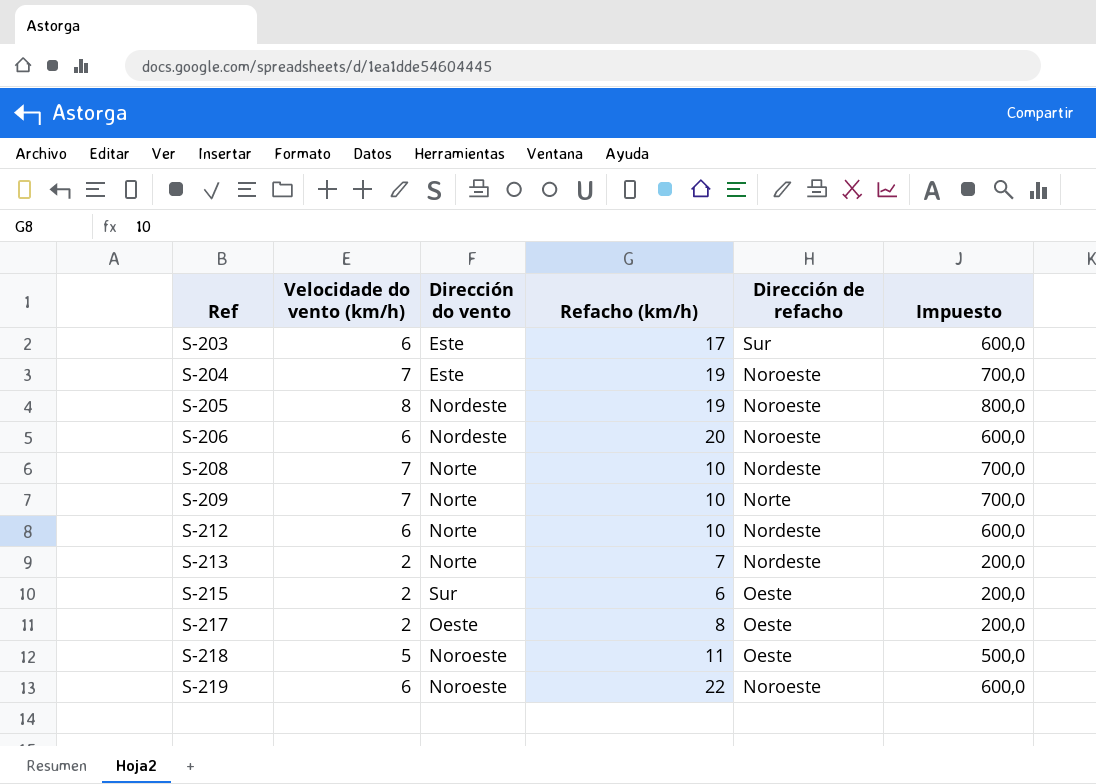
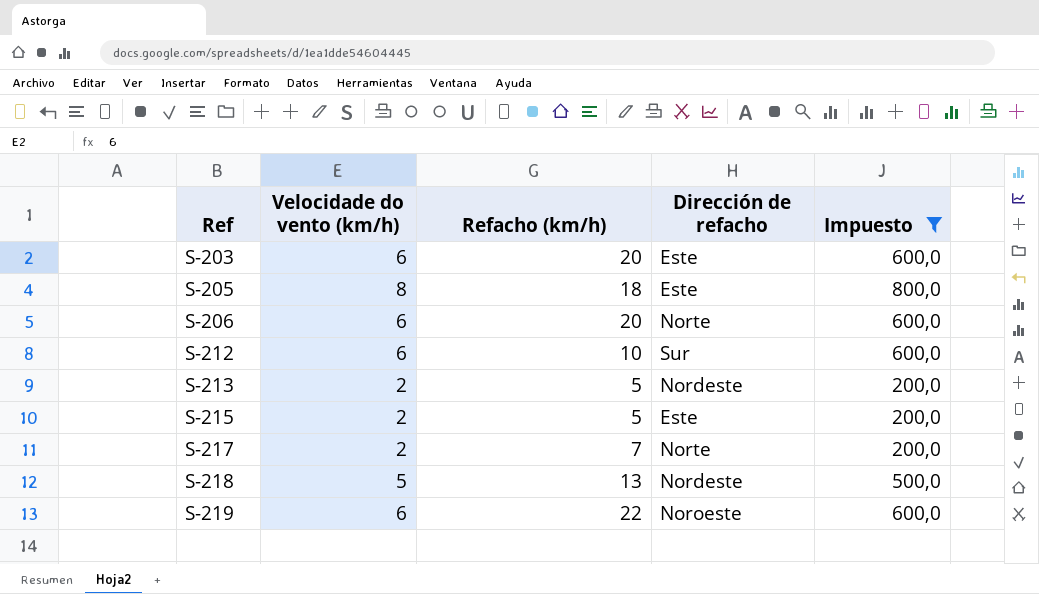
filter: none -> Impuesto != 700,0
column Dirección do vento | position: 3 -> none
S-203 | Refacho (km/h): 17 -> 20
S-203 | Dirección de refacho: Sur -> Este
S-205 | Refacho (km/h): 19 -> 18
S-205 | Dirección de refacho: Noroeste -> Este
S-206 | Dirección de refacho: Noroeste -> Norte
S-212 | Dirección de refacho: Nordeste -> Sur
S-213 | Refacho (km/h): 7 -> 5
S-215 | Refacho (km/h): 6 -> 5
S-215 | Dirección de refacho: Oeste -> Este
S-217 | Refacho (km/h): 8 -> 7
S-217 | Dirección de refacho: Oeste -> Norte
S-218 | Refacho (km/h): 11 -> 13
S-218 | Dirección de refacho: Oeste -> Nordeste

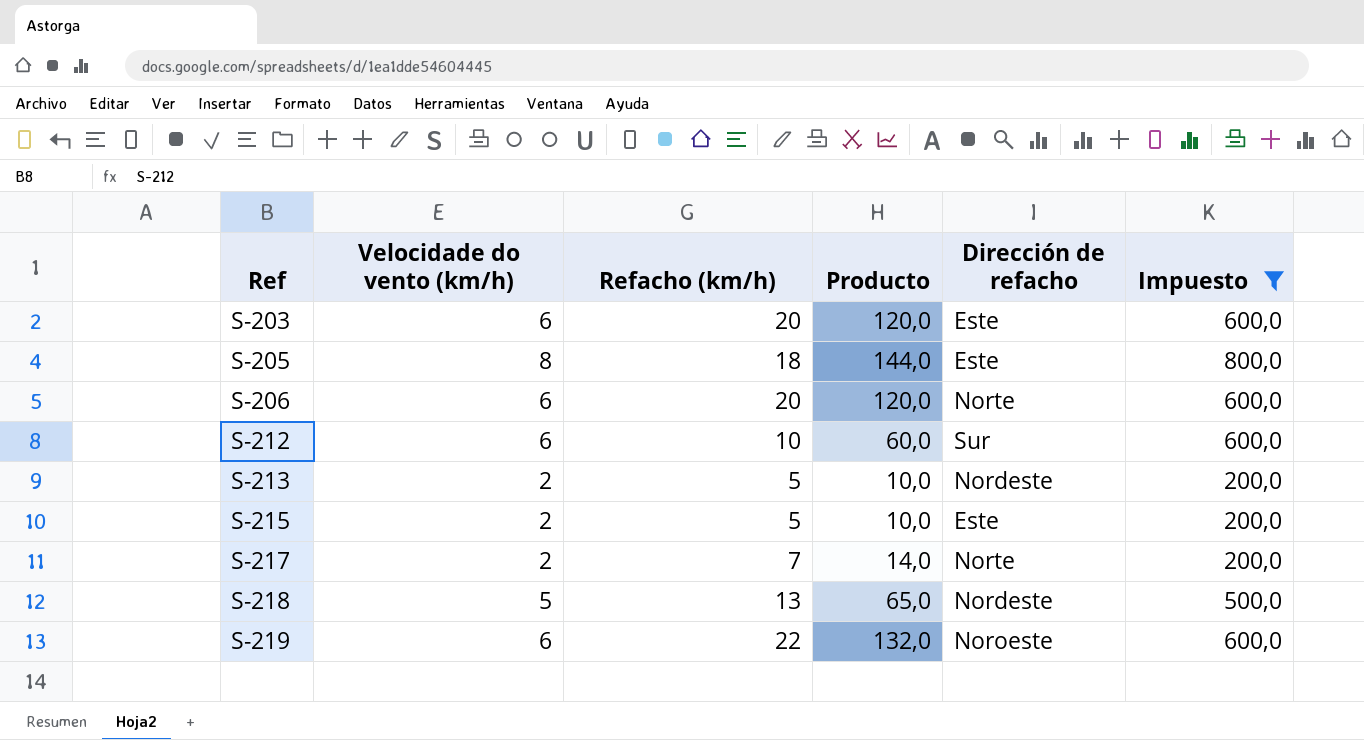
column Producto | formula: none -> [Velocidade do vento (km/h)] * [Refacho (km/h)]

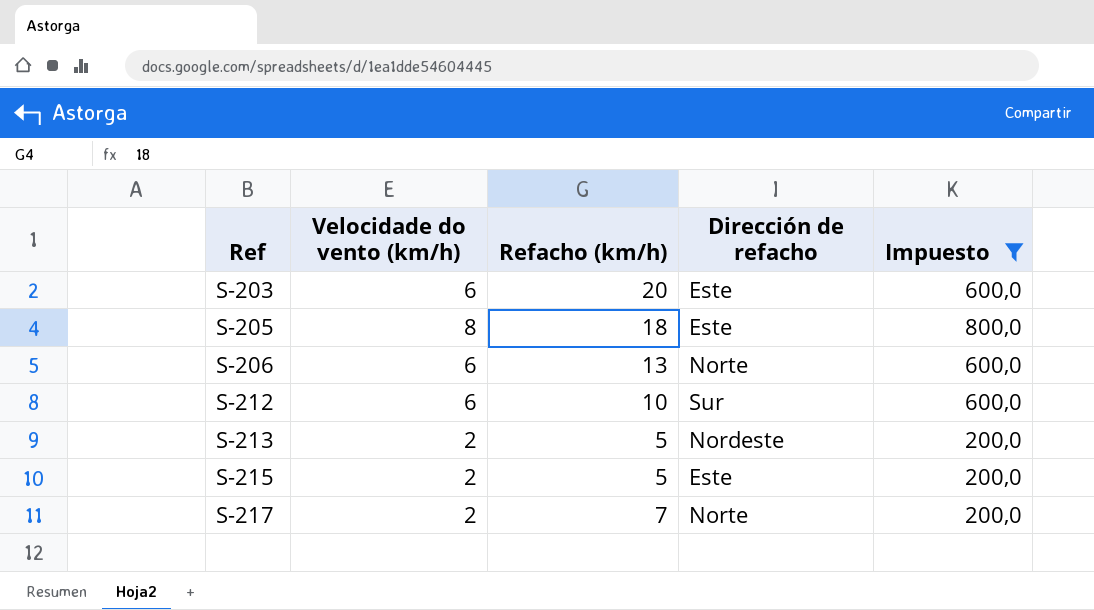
column Producto | formula: [Velocidade do vento (km/h)] * [Refacho (km/h)] -> none
row S-218: 5 | 13 | 65,0 | Nordeste | 500,0 -> none
row S-219: 6 | 22 | 132,0 | Noroeste | 600,0 -> none
S-206 | Refacho (km/h): 20 -> 13

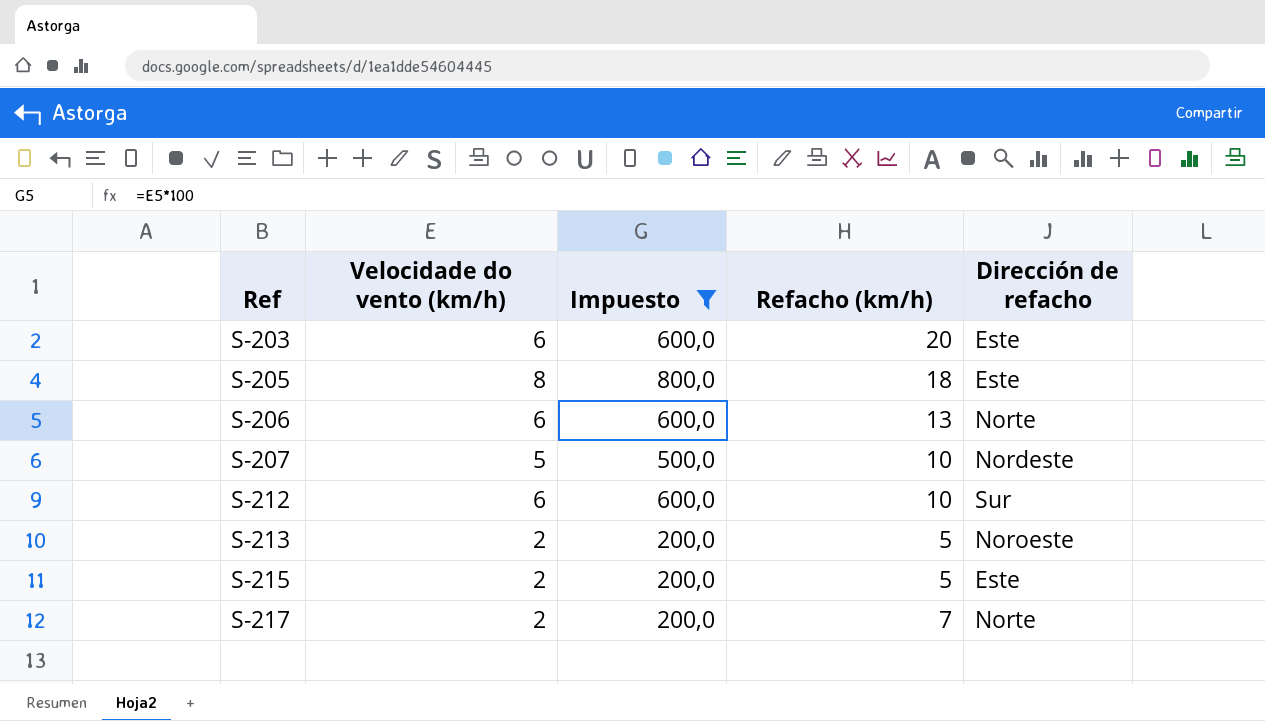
column Impuesto | position: 5 -> 3
row S-207: none -> 5 | 500,0 | 10 | Nordeste
S-213 | Dirección de refacho: Nordeste -> Noroeste

